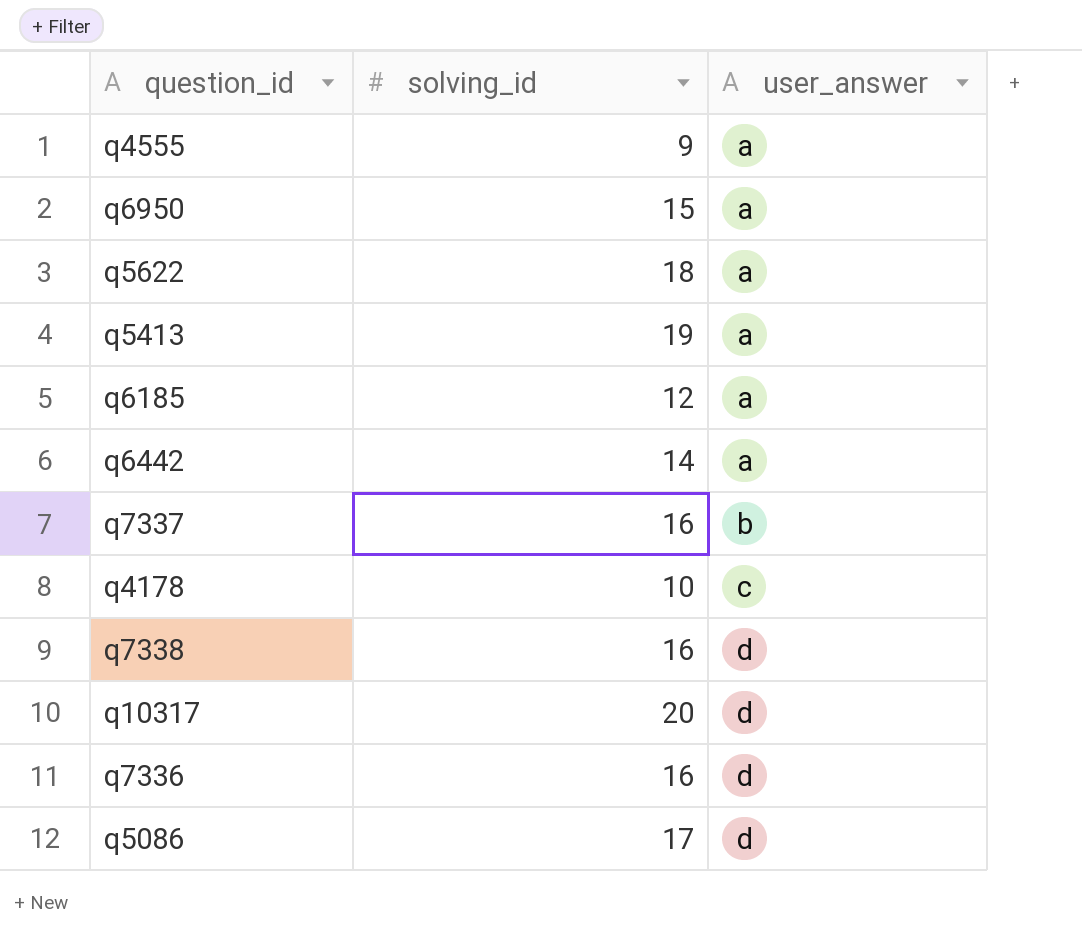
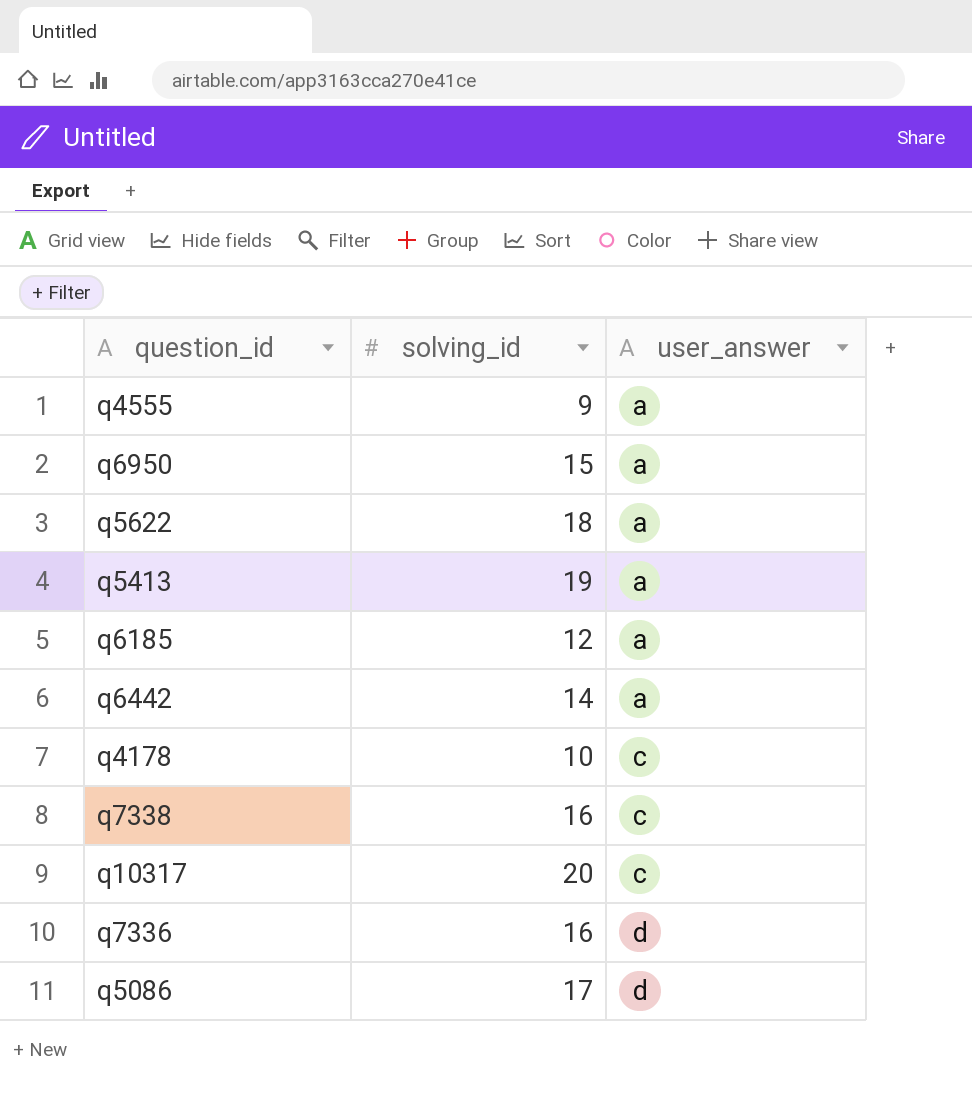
row q7337: 16 | b -> none
q7338 | user_answer: d -> c
q10317 | user_answer: d -> c

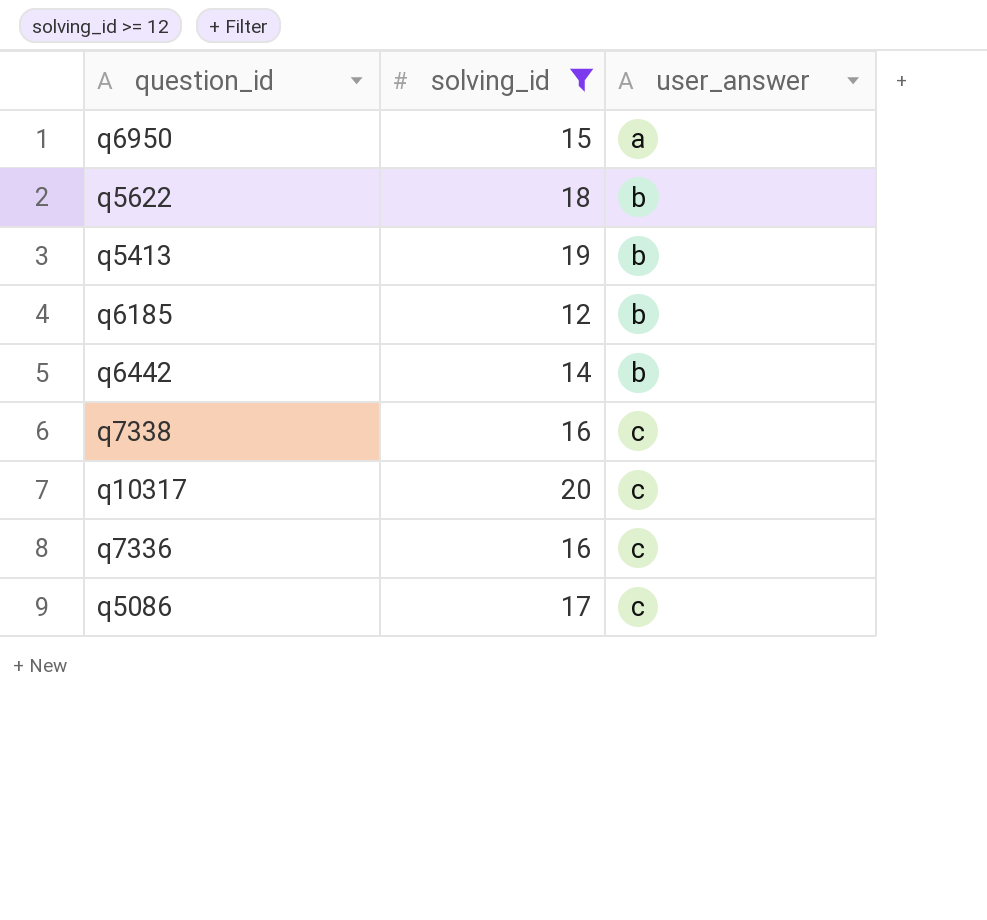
filter: none -> solving_id >= 12
q5622 | user_answer: a -> b
q5413 | user_answer: a -> b
q6185 | user_answer: a -> b
q6442 | user_answer: a -> b
q7336 | user_answer: d -> c
q5086 | user_answer: d -> c

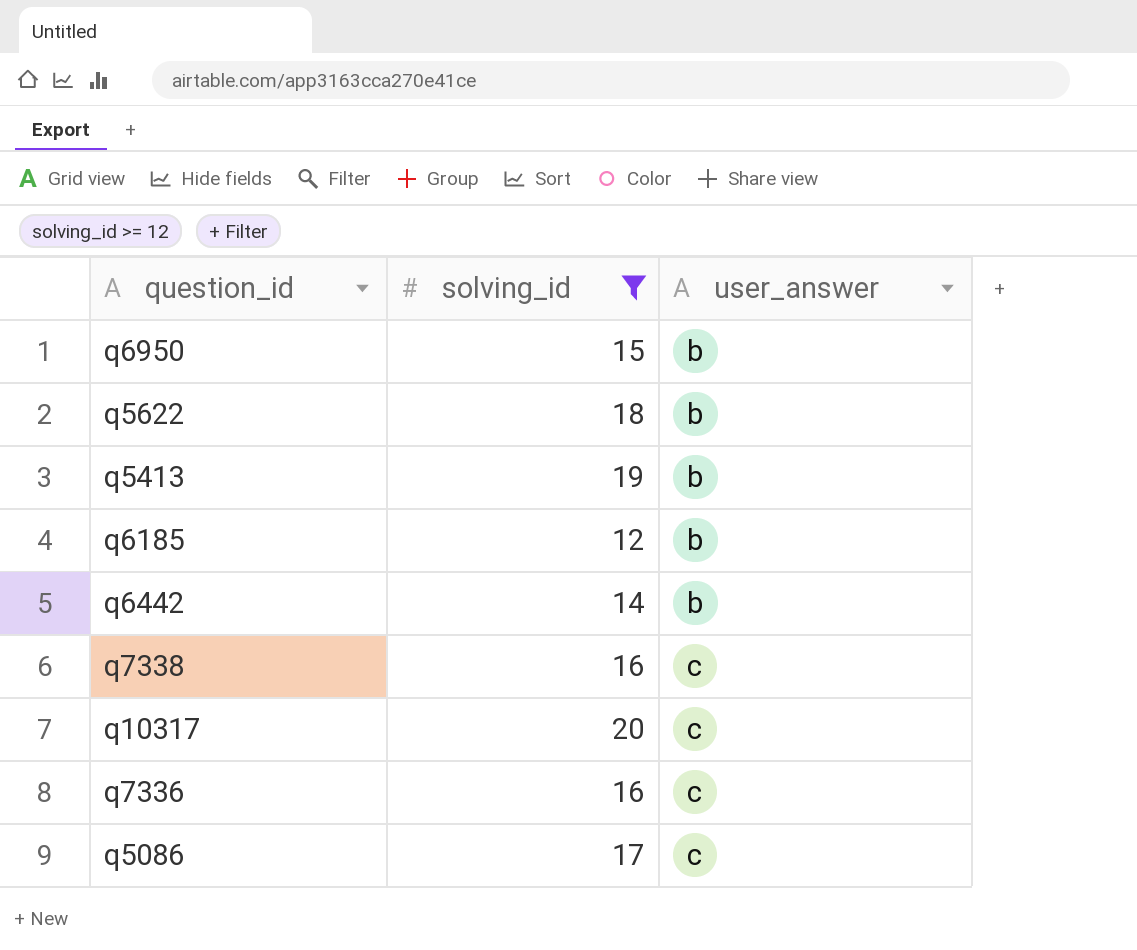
q6950 | user_answer: a -> b

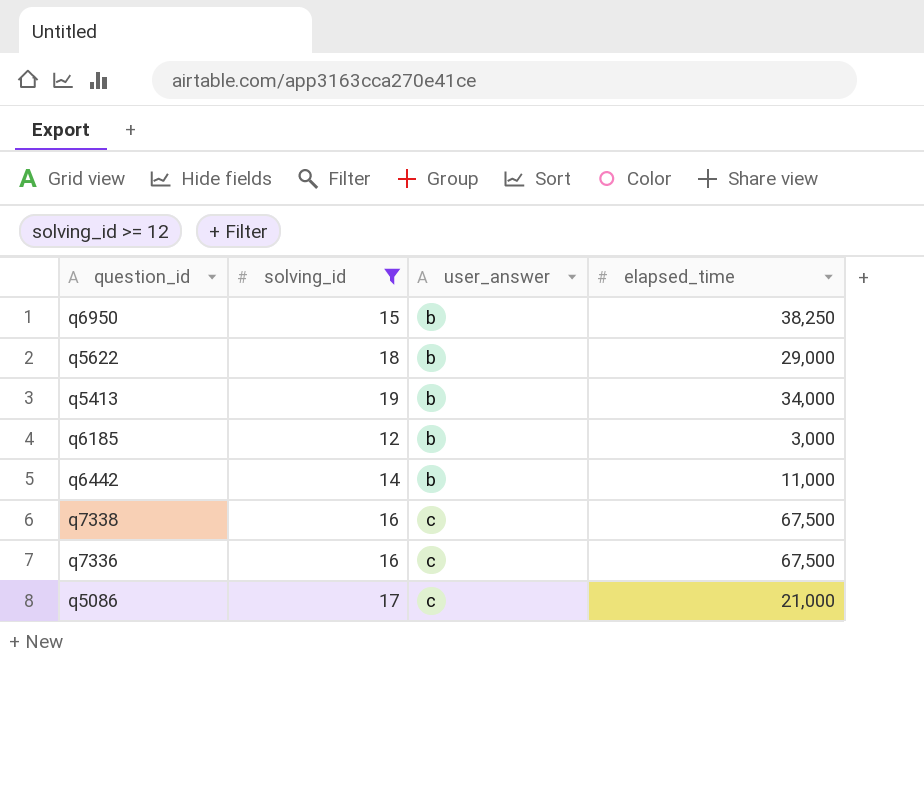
column elapsed_time | position: none -> 4
row q10317: 20 | c -> none

